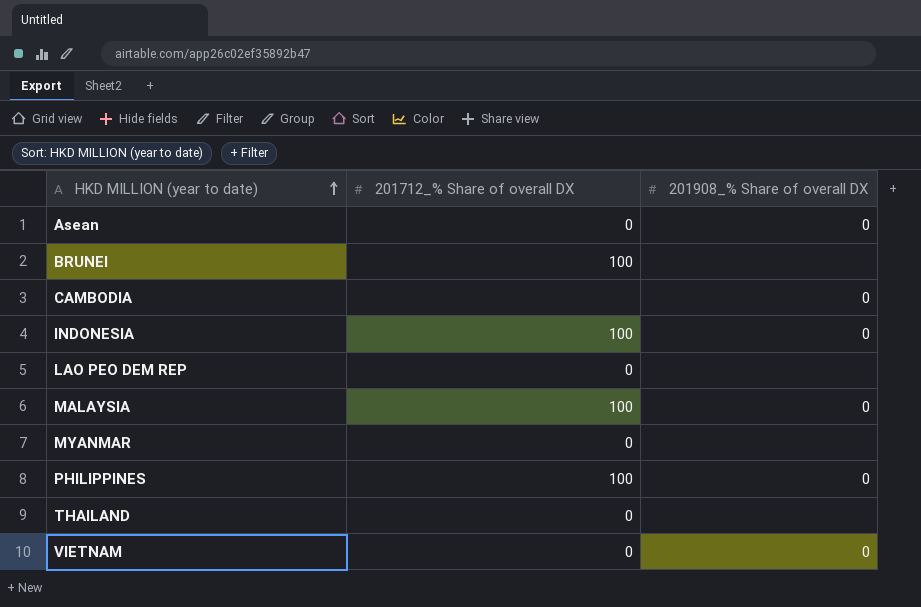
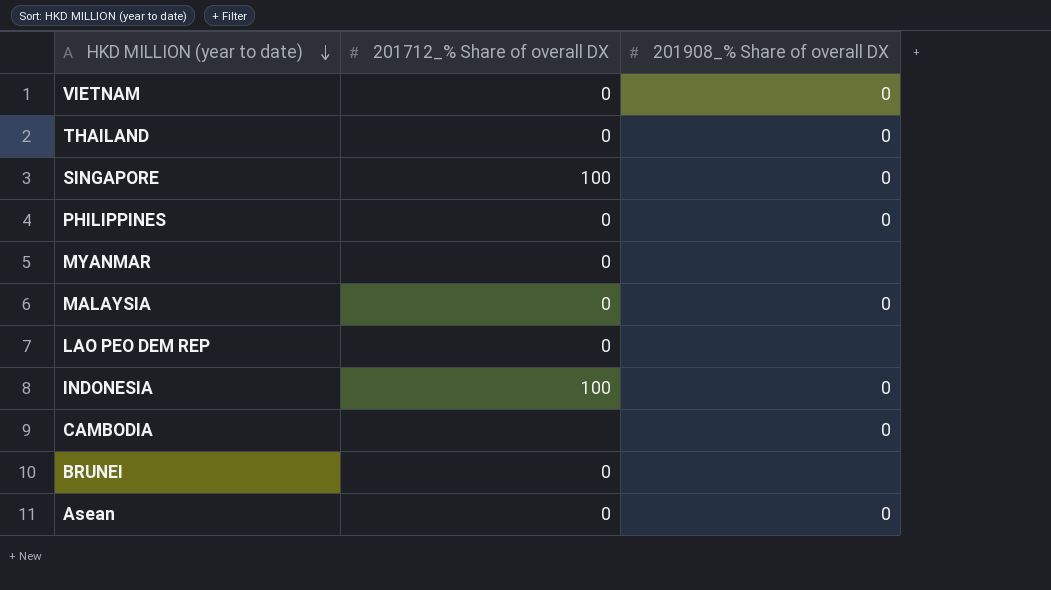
row order: HKD MILLION (year to date) ascending -> HKD MILLION (year to date) descending
THAILAND | 201908_% Share of overall DX: none -> 0
row SINGAPORE: none -> 100 | 0
PHILIPPINES | 201712_% Share of overall DX: 100 -> 0
MALAYSIA | 201712_% Share of overall DX: 100 -> 0
BRUNEI | 201712_% Share of overall DX: 100 -> 0

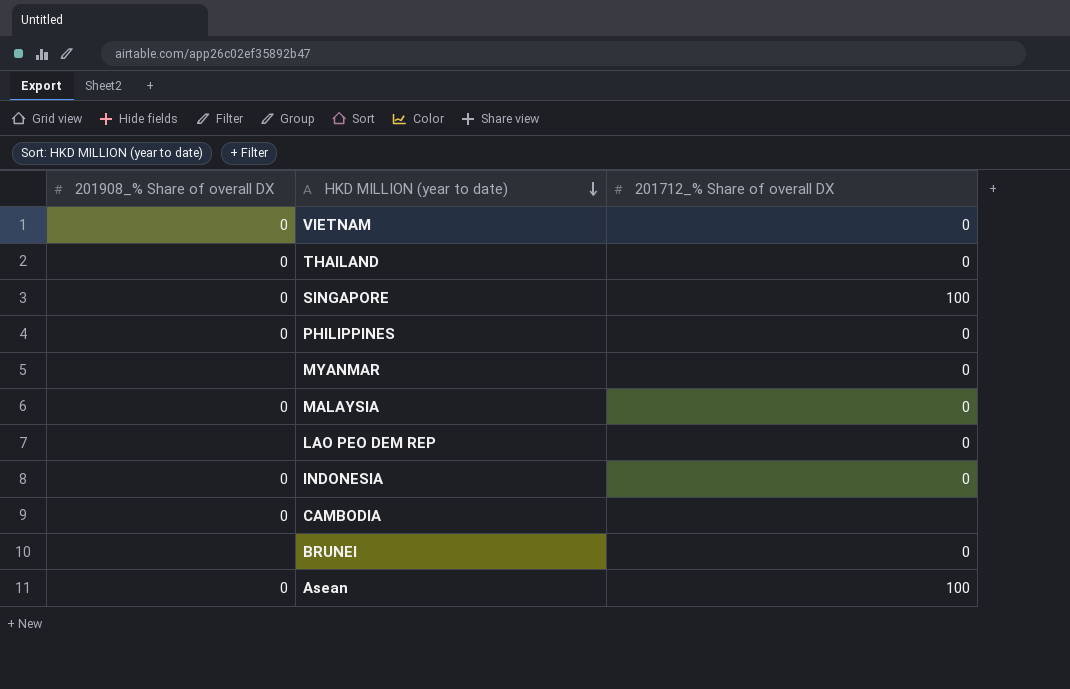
column 201908_% Share of overall DX | position: 3 -> 1
INDONESIA | 201712_% Share of overall DX: 100 -> 0
Asean | 201712_% Share of overall DX: 0 -> 100

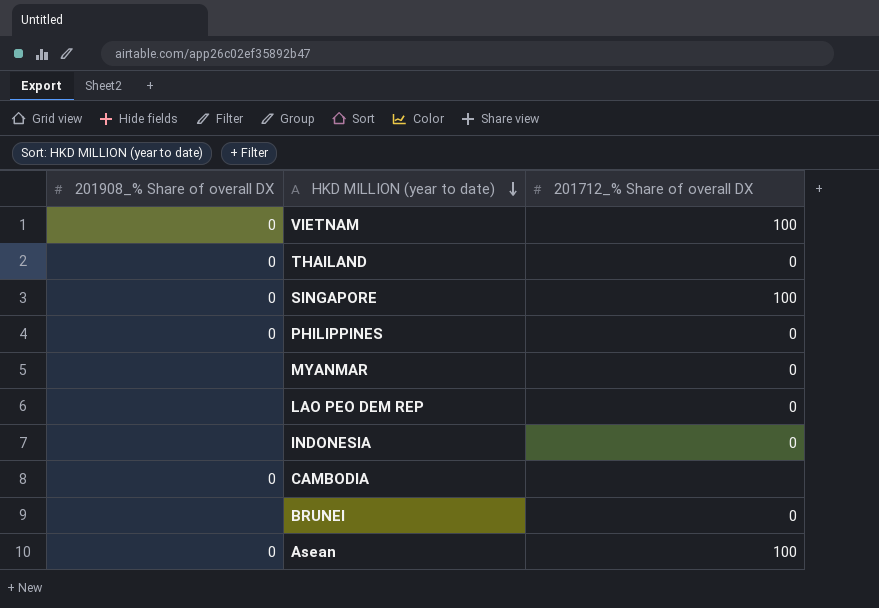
row MALAYSIA: 0 | 0 -> none
VIETNAM | 201712_% Share of overall DX: 0 -> 100
INDONESIA | 201908_% Share of overall DX: 0 -> none

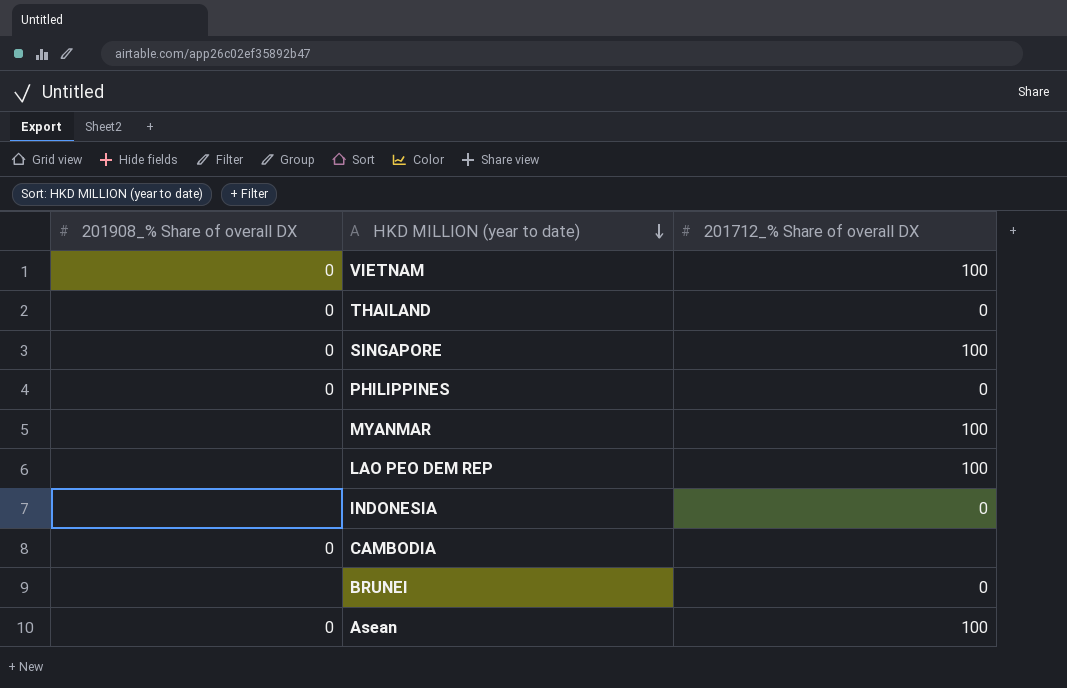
MYANMAR | 201712_% Share of overall DX: 0 -> 100
LAO PEO DEM REP | 201712_% Share of overall DX: 0 -> 100

